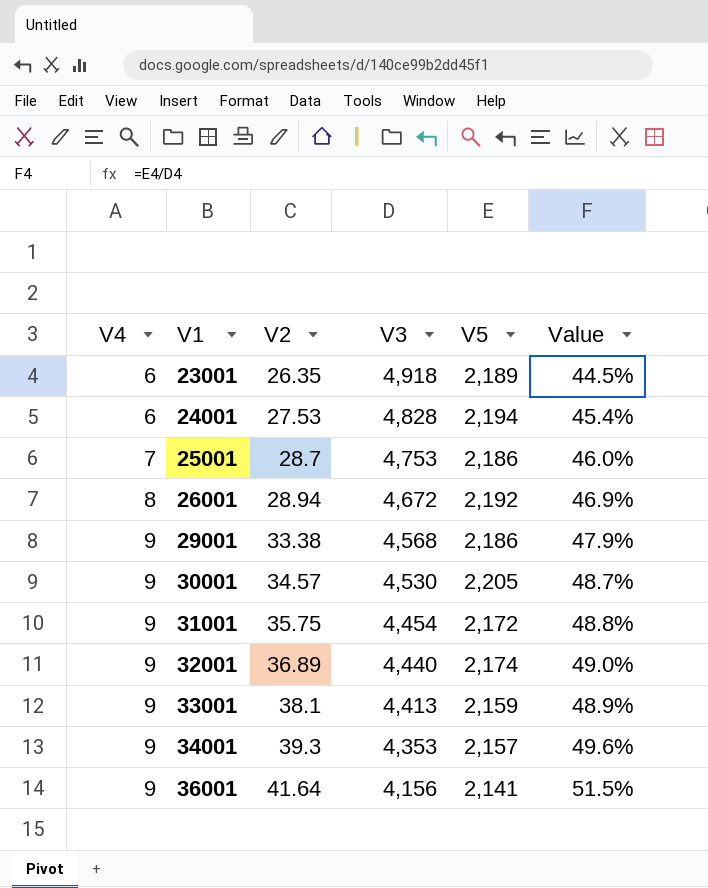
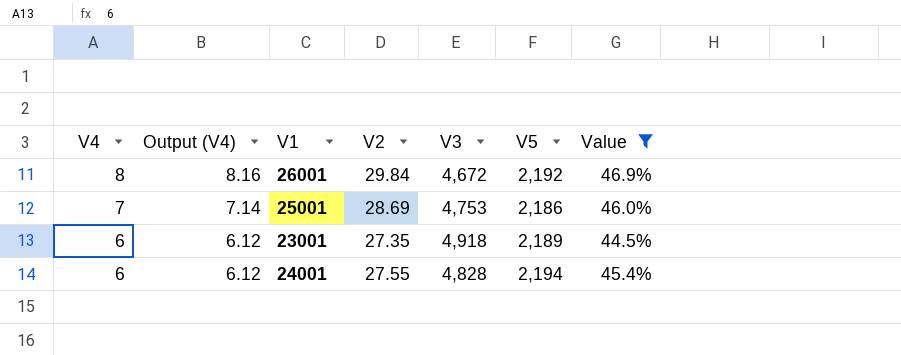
filter: none -> Value <= 46.9%
row order: V4 ascending -> V4 descending
column Output (V4) | formula: none -> [V4] * 1.02
26001 | V2: 28.94 -> 29.84
25001 | V2: 28.7 -> 28.69
23001 | V2: 26.35 -> 27.35
24001 | V2: 27.53 -> 27.55

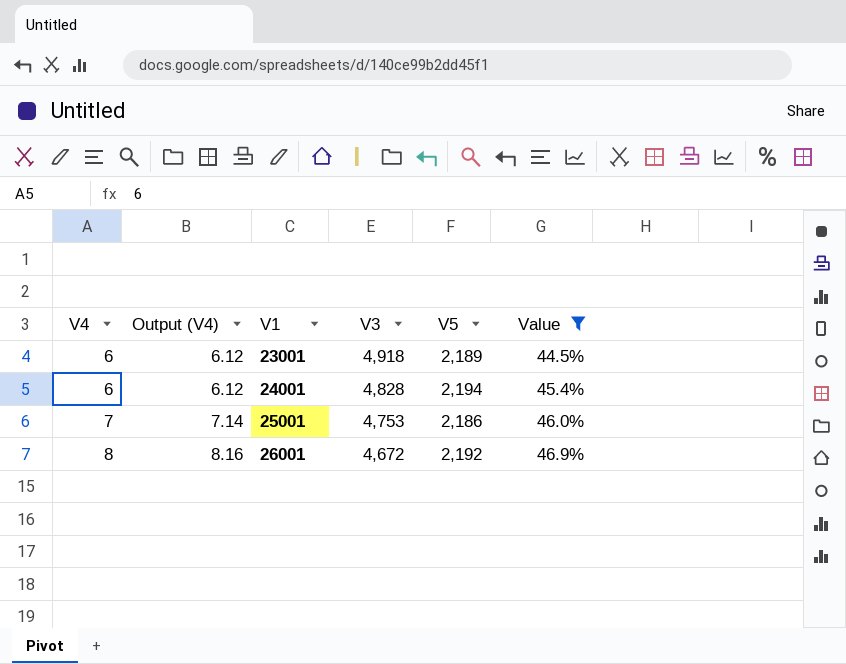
row order: V4 descending -> V4 ascending
column V2 | position: 4 -> none

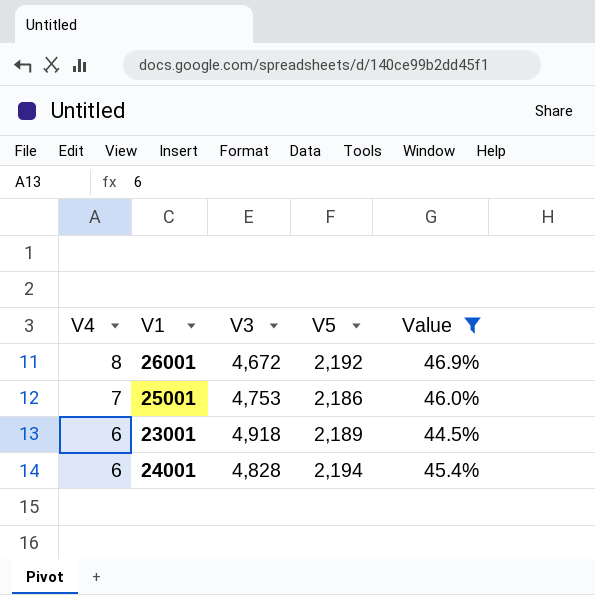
row order: V4 ascending -> V4 descending
column Output (V4) | formula: [V4] * 1.02 -> none

